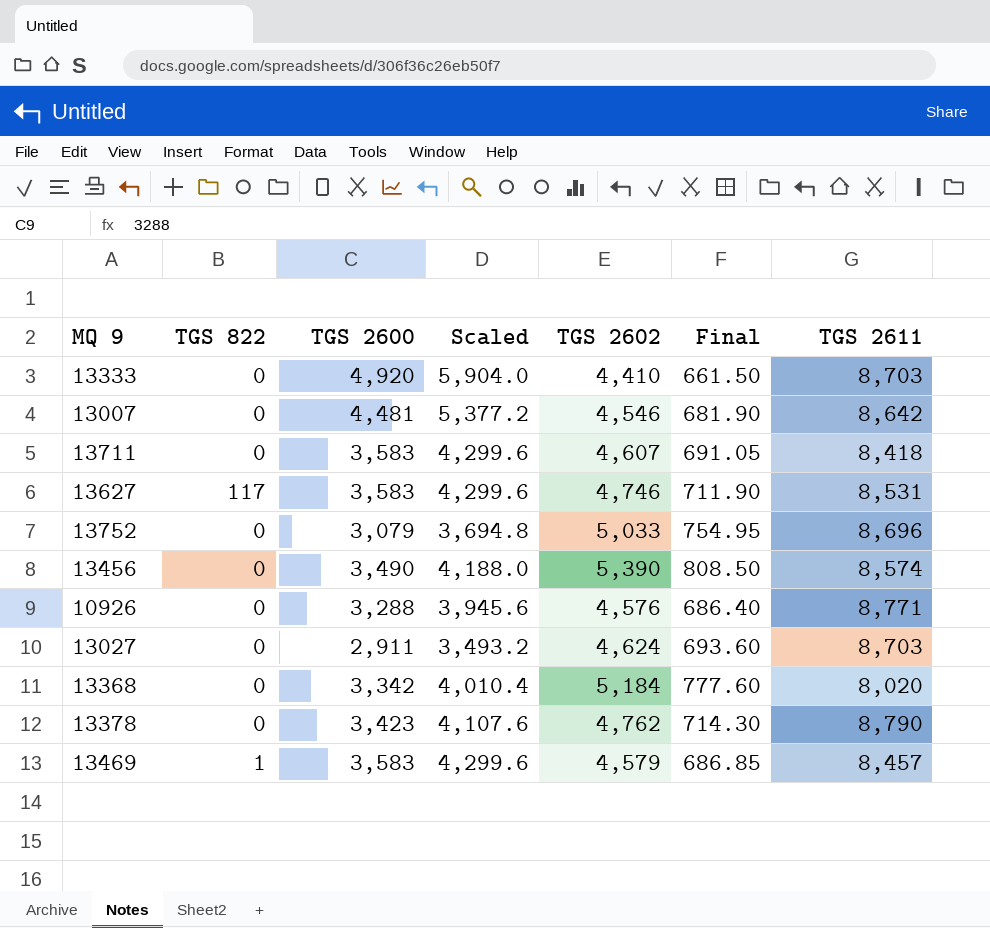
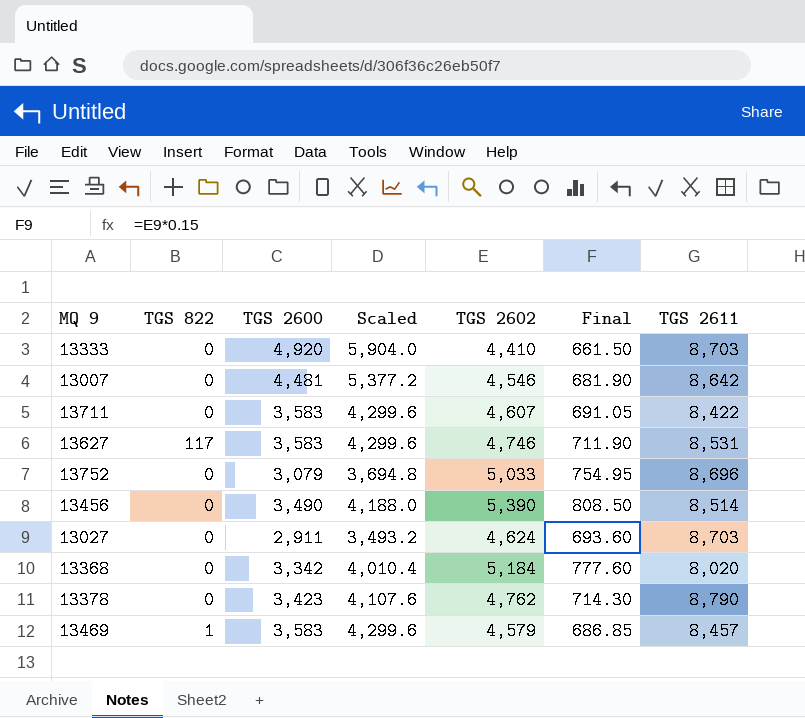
row 10926: 0 | 3,288 | 3,945.6 | 4,576 | 686.40 | 8,771 -> none
13711 | TGS 2611: 8,418 -> 8,422
13456 | TGS 2611: 8,574 -> 8,514

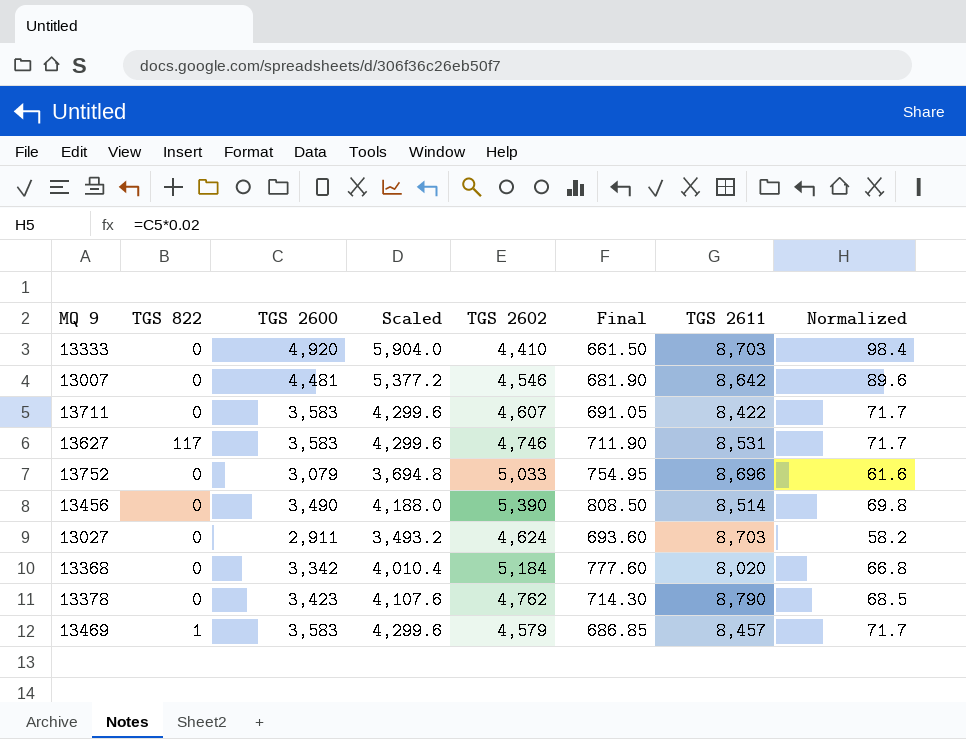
column Normalized | formula: none -> [TGS 2600] * 0.02

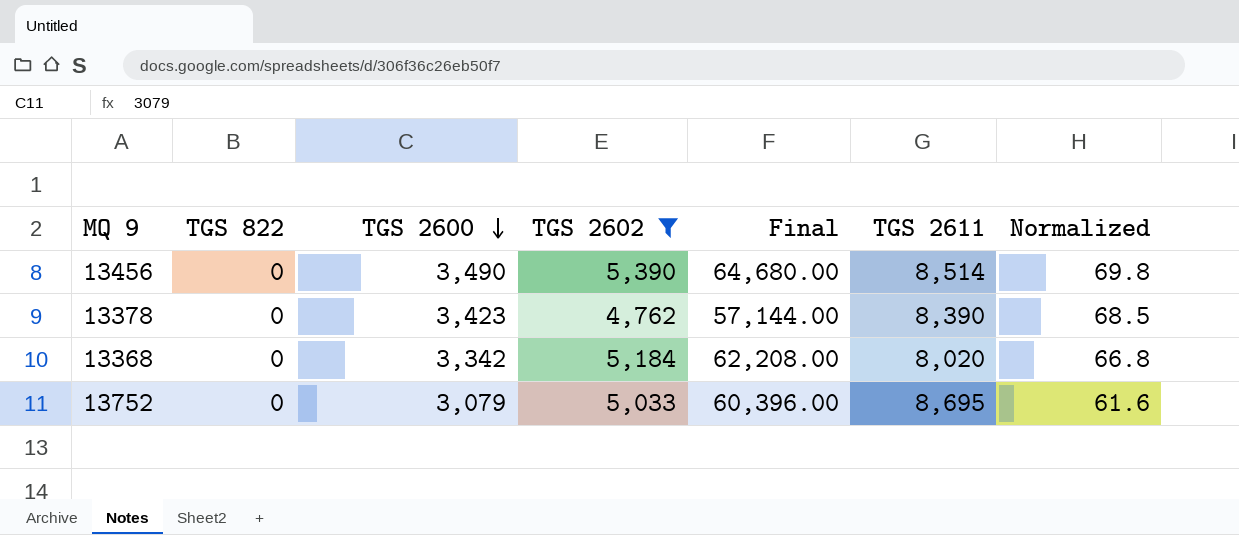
filter: none -> TGS 2602 >= 4,762
row order: none -> TGS 2600 descending
column Scaled | formula: [TGS 2600] * 1.2 -> none
column Final | formula: [TGS 2602] * 0.15 -> [TGS 2602] * 12
13378 | TGS 2611: 8,790 -> 8,390
13752 | TGS 2611: 8,696 -> 8,695

